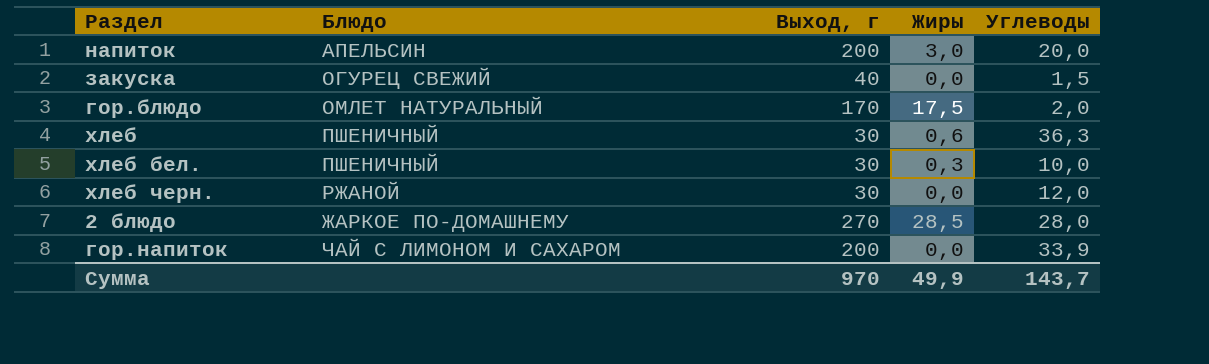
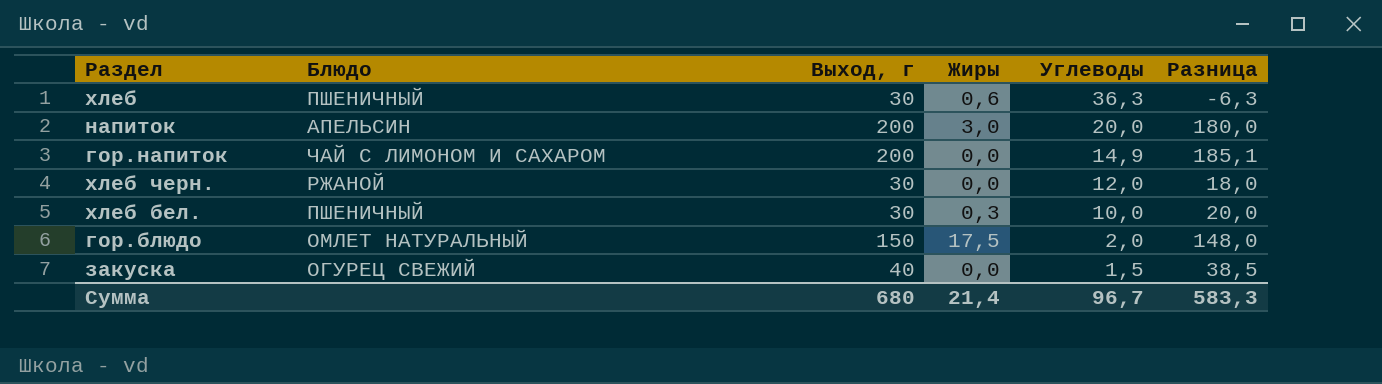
row order: none -> Углеводы descending
column Разница | formula: none -> [Выход, г] - [Углеводы]
row 2 блюдо: ЖАРКОЕ ПО-ДОМАШНЕМУ | 270 | 28,5 | 28,0 -> none
гор.напиток | Углеводы: 33,9 -> 14,9
гор.блюдо | Выход, г: 170 -> 150
Сумма | Выход, г: 970 -> 680
Сумма | Жиры: 49,9 -> 21,4
Сумма | Углеводы: 143,7 -> 96,7

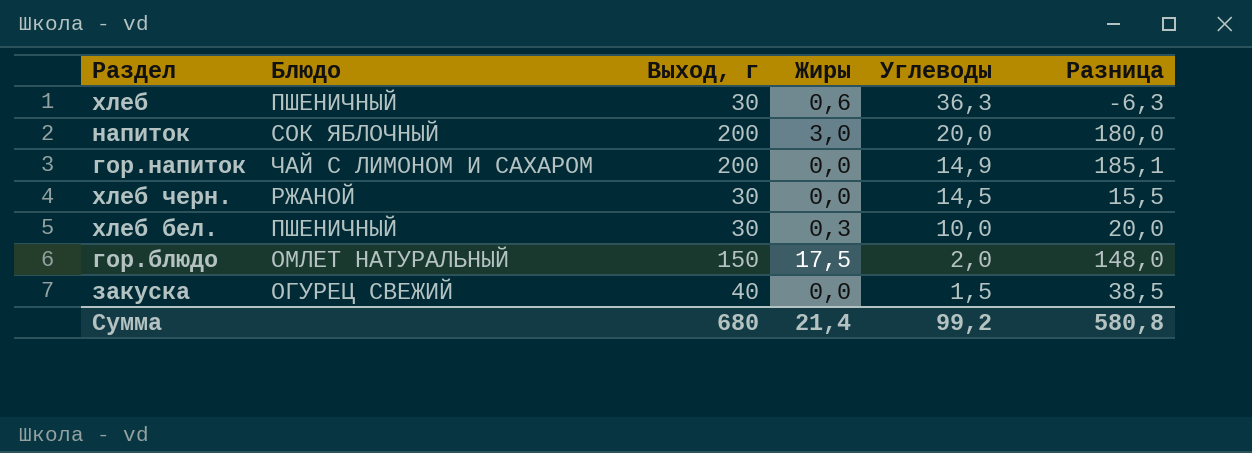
напиток | Блюдо: АПЕЛЬСИН -> СОК ЯБЛОЧНЫЙ
хлеб черн. | Углеводы: 12,0 -> 14,5
хлеб черн. | Разница: 18,0 -> 15,5
Сумма | Углеводы: 96,7 -> 99,2
Сумма | Разница: 583,3 -> 580,8

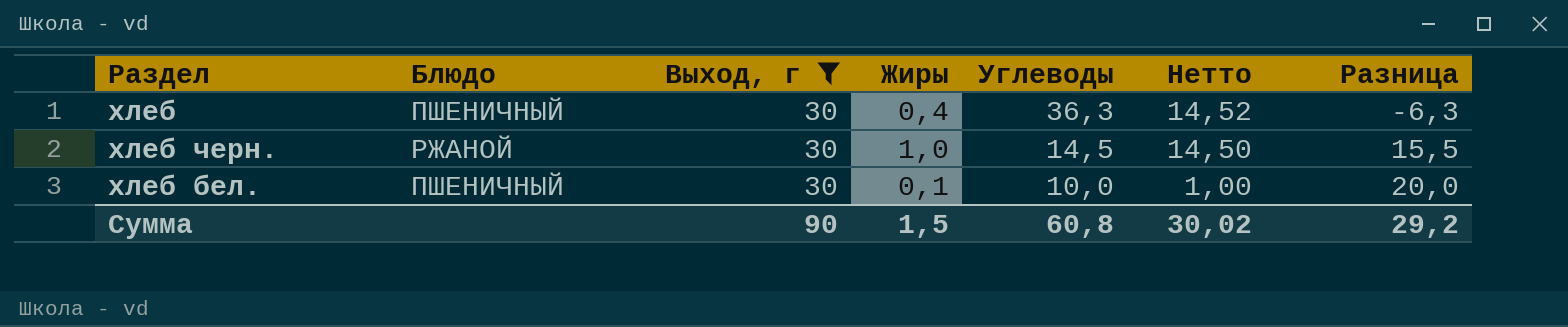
filter: none -> Выход, г = 30
column Нетто | formula: none -> [Жиры] * [Углеводы]
хлеб | Жиры: 0,6 -> 0,4
хлеб черн. | Жиры: 0,0 -> 1,0
хлеб бел. | Жиры: 0,3 -> 0,1
Сумма | Выход, г: 680 -> 90
Сумма | Жиры: 21,4 -> 1,5
Сумма | Углеводы: 99,2 -> 60,8
Сумма | Разница: 580,8 -> 29,2

